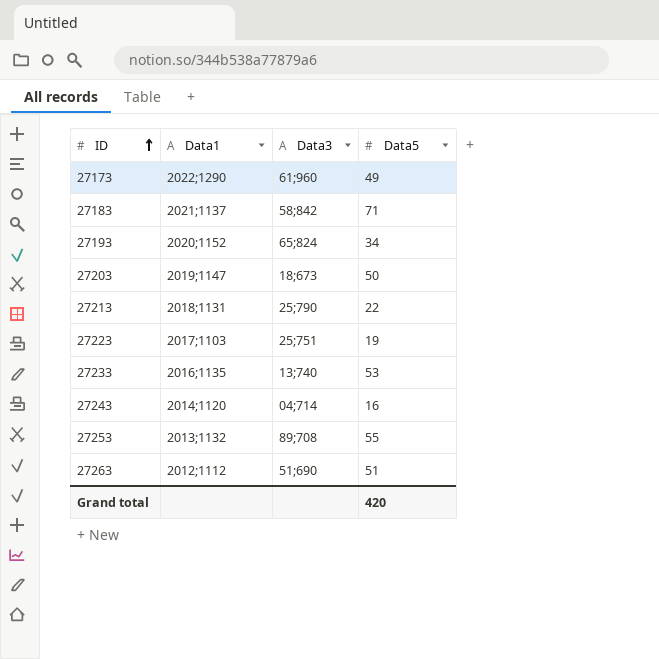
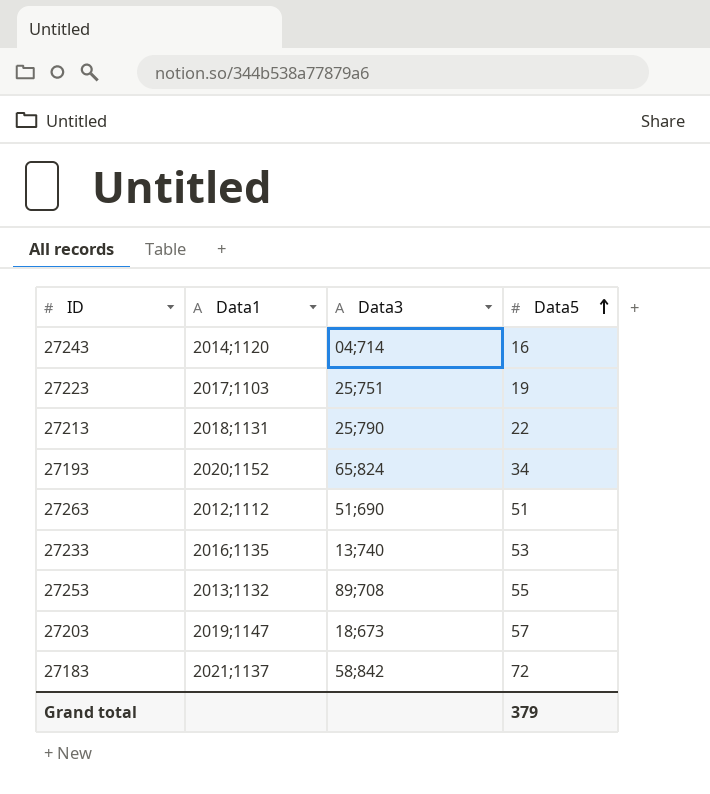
row order: ID ascending -> Data5 ascending
row 27173: 2022;1290 | 61;960 | 49 -> none
27203 | Data5: 50 -> 57
27183 | Data5: 71 -> 72
Grand total | Data5: 420 -> 379

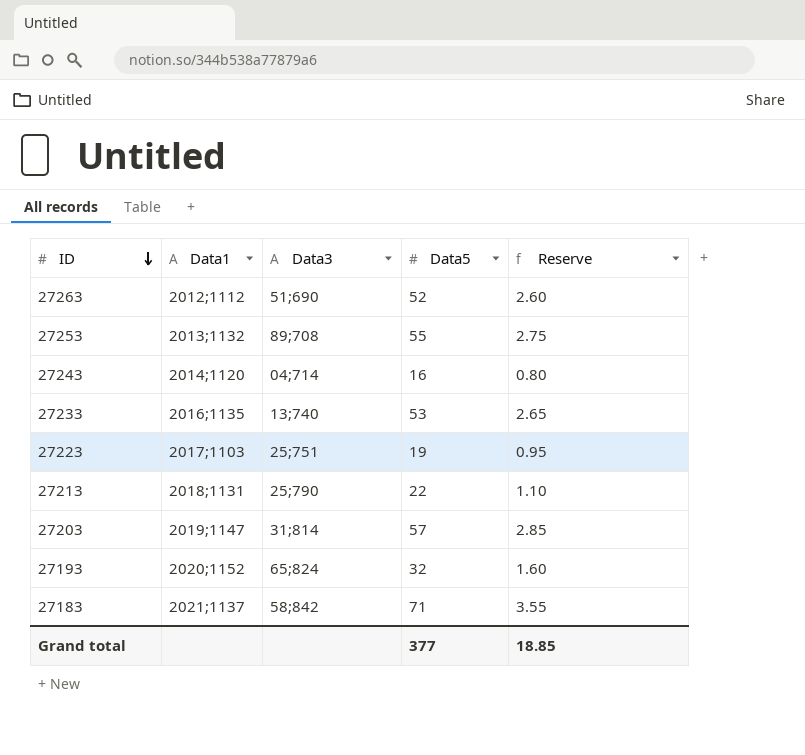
row order: Data5 ascending -> ID descending
column Reserve | formula: none -> [Data5] * 0.05
27263 | Data5: 51 -> 52
27203 | Data3: 18;673 -> 31;814
27193 | Data5: 34 -> 32
27183 | Data5: 72 -> 71
Grand total | Data5: 379 -> 377

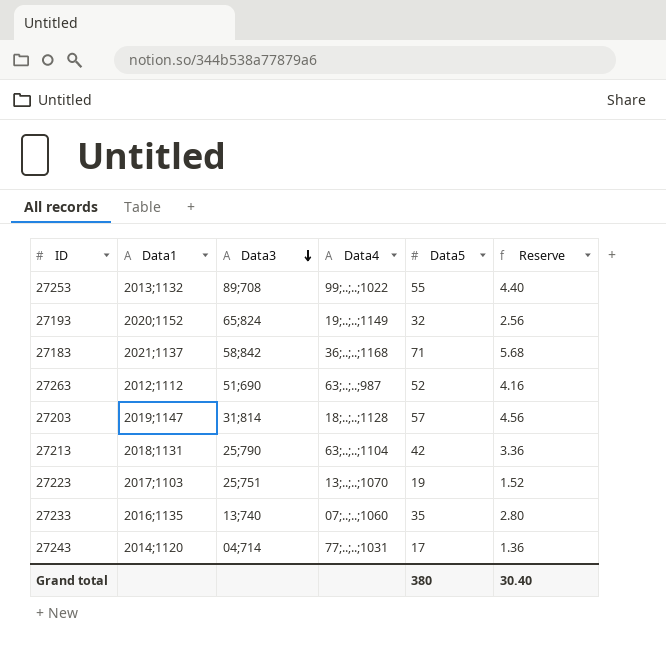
row order: ID descending -> Data3 descending
column Data4 | position: none -> 4
column Reserve | formula: [Data5] * 0.05 -> [Data5] * 0.08
27213 | Data5: 22 -> 42
27233 | Data5: 53 -> 35
27243 | Data5: 16 -> 17
Grand total | Data5: 377 -> 380
Grand total | Reserve: 18.85 -> 30.40

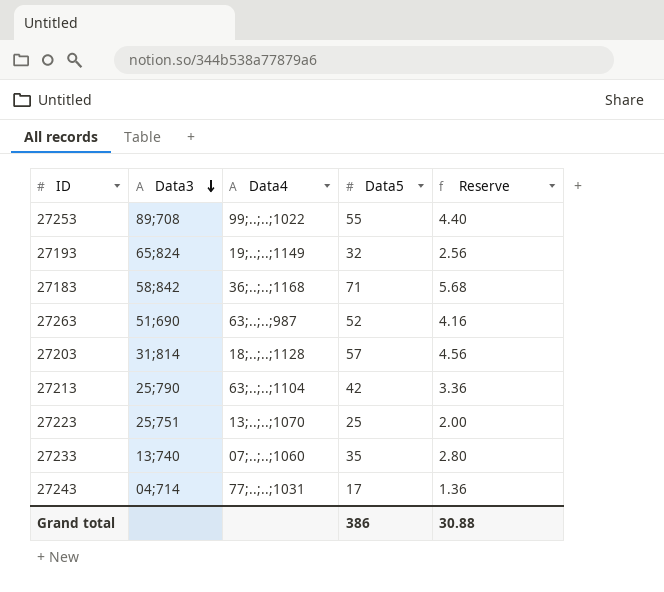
column Data1 | position: 2 -> none
27223 | Data5: 19 -> 25
27223 | Reserve: 1.52 -> 2.00
Grand total | Data5: 380 -> 386
Grand total | Reserve: 30.40 -> 30.88

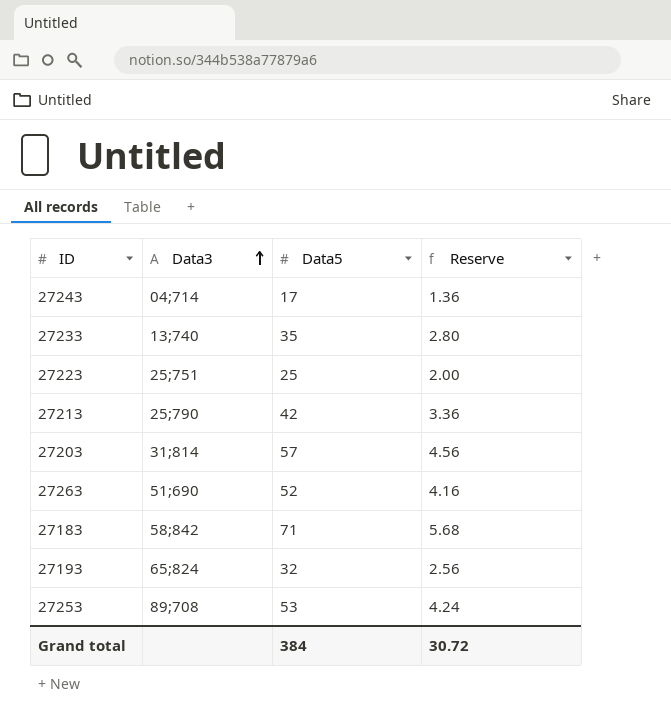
row order: Data3 descending -> Data3 ascending
column Data4 | position: 3 -> none
27253 | Data5: 55 -> 53
27253 | Reserve: 4.40 -> 4.24
Grand total | Data5: 386 -> 384
Grand total | Reserve: 30.88 -> 30.72

